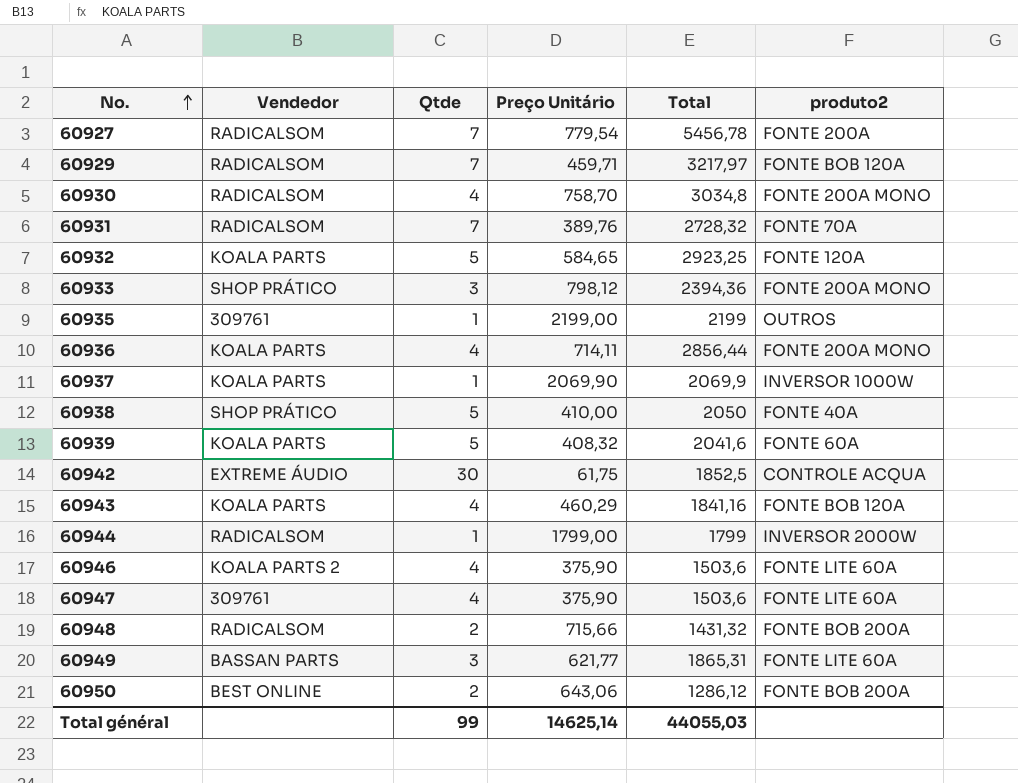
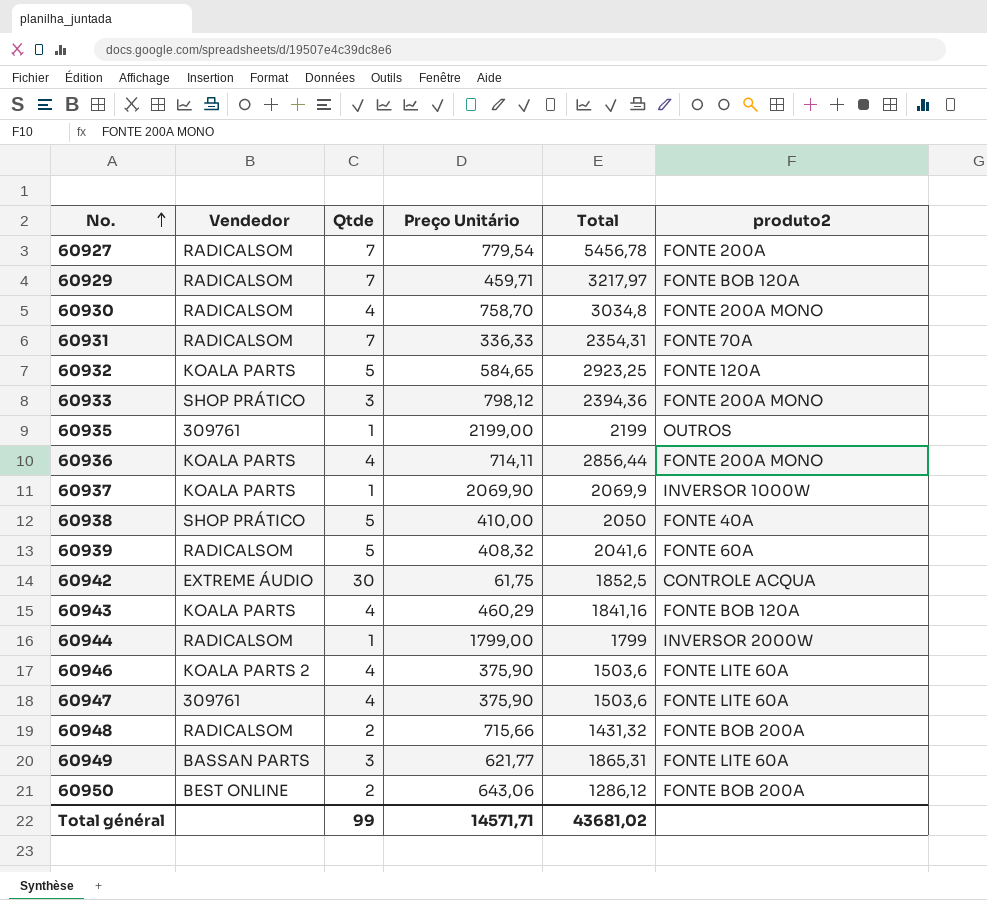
60931 | Preço Unitário: 389,76 -> 336,33
60931 | Total: 2728,32 -> 2354,31
60939 | Vendedor: KOALA PARTS -> RADICALSOM
Total général | Preço Unitário: 14625,14 -> 14571,71
Total général | Total: 44055,03 -> 43681,02

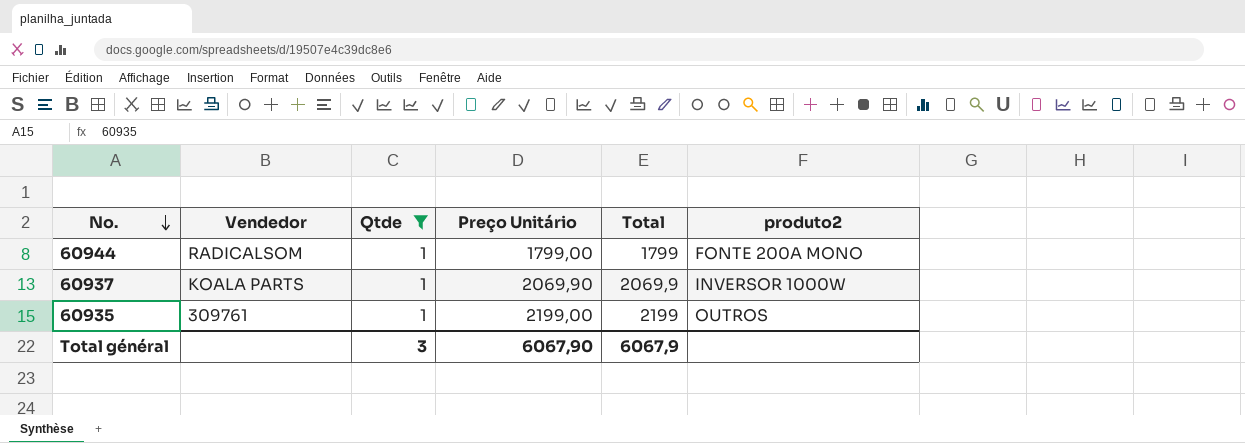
filter: none -> Qtde = 1
row order: No. ascending -> No. descending
60944 | produto2: INVERSOR 2000W -> FONTE 200A MONO
Total général | Qtde: 99 -> 3
Total général | Preço Unitário: 14571,71 -> 6067,90
Total général | Total: 43681,02 -> 6067,9

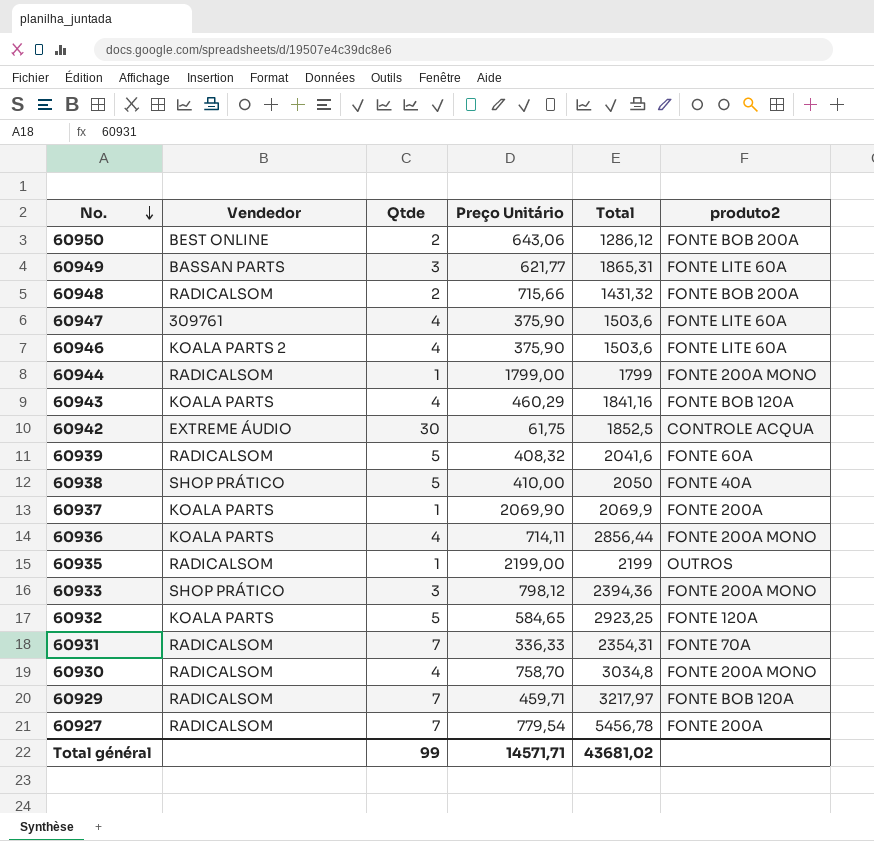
filter: Qtde = 1 -> none
60937 | produto2: INVERSOR 1000W -> FONTE 200A
60935 | Vendedor: 309761 -> RADICALSOM
Total général | Qtde: 3 -> 99
Total général | Preço Unitário: 6067,90 -> 14571,71
Total général | Total: 6067,9 -> 43681,02

